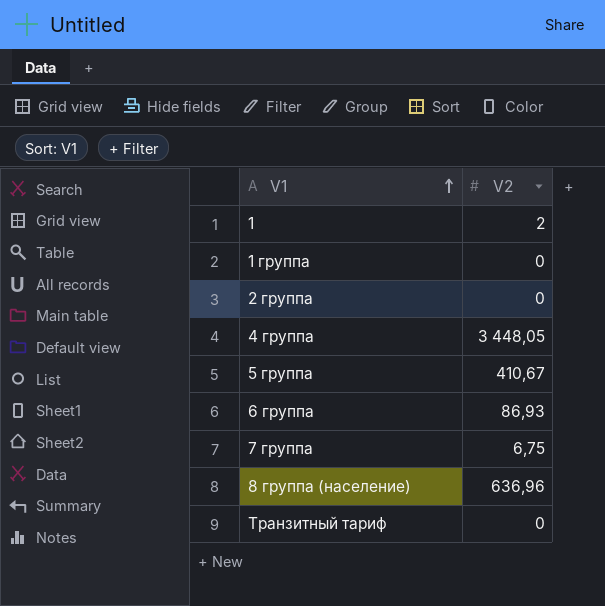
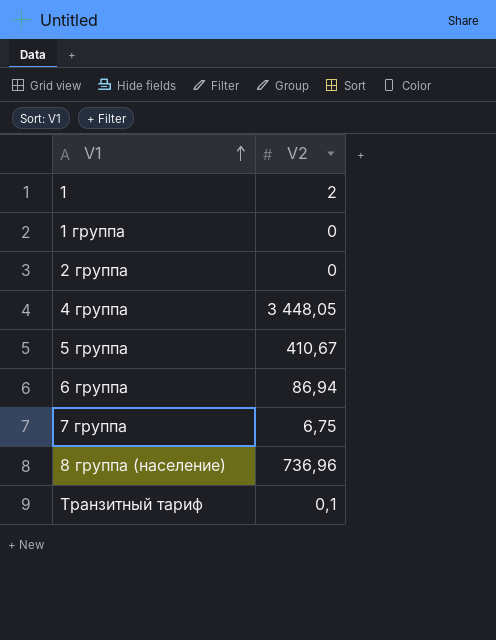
6 группа | V2: 86,93 -> 86,94
8 группа (население) | V2: 636,96 -> 736,96
Транзитный тариф | V2: 0 -> 0,1

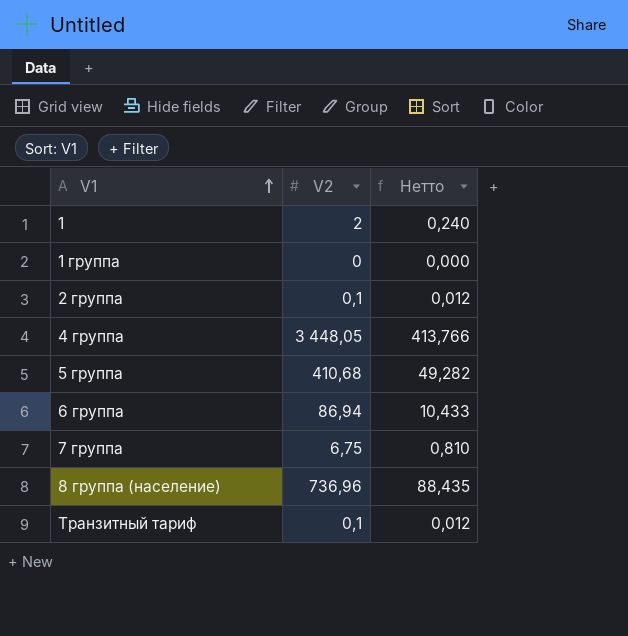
column Нетто | formula: none -> [V2] * 0,12
2 группа | V2: 0 -> 0,1
5 группа | V2: 410,67 -> 410,68

